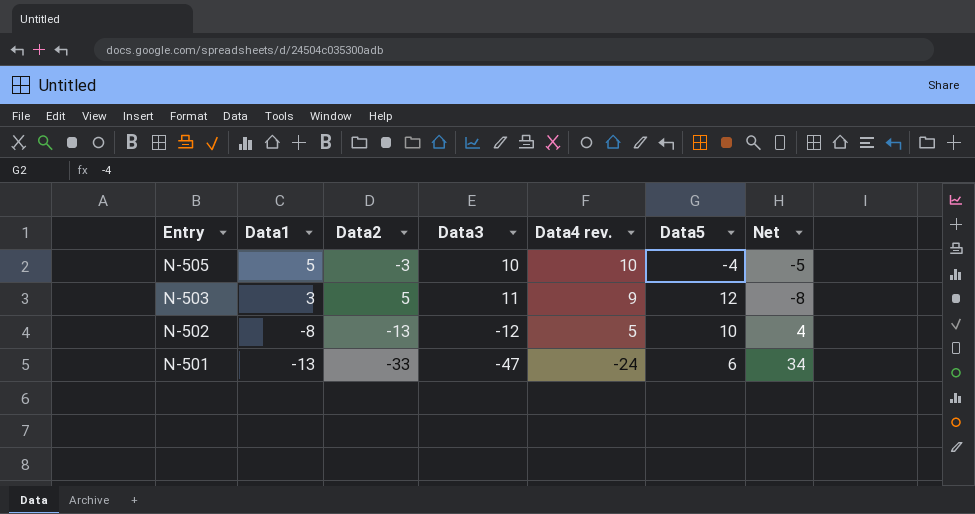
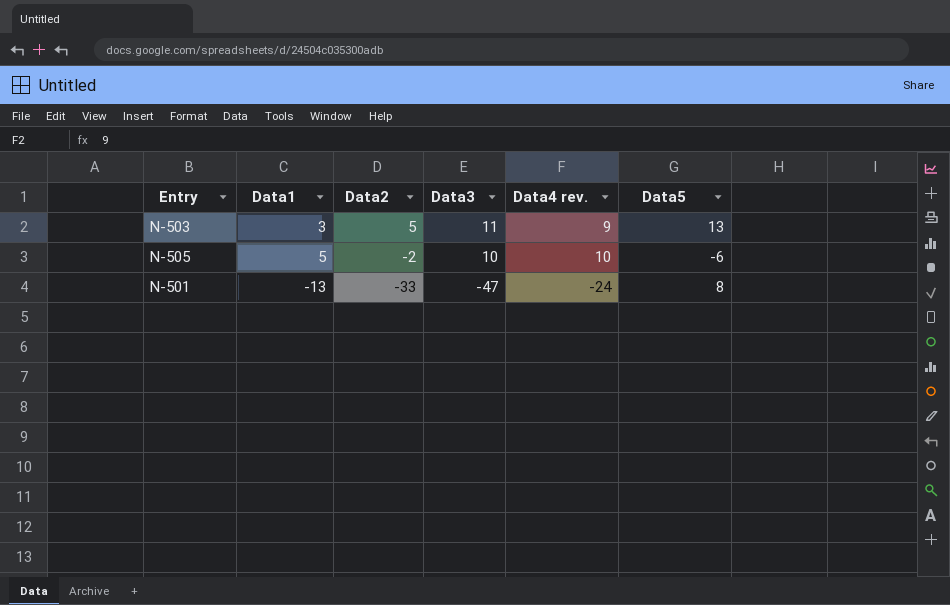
row order: Entry descending -> Data2 descending
column Net | formula: [Data1] - [Data3] -> none
row N-502: -8 | -13 | -12 | 5 | 10 | 4 -> none
N-503 | Data5: 12 -> 13
N-505 | Data2: -3 -> -2
N-505 | Data5: -4 -> -6
N-501 | Data5: 6 -> 8

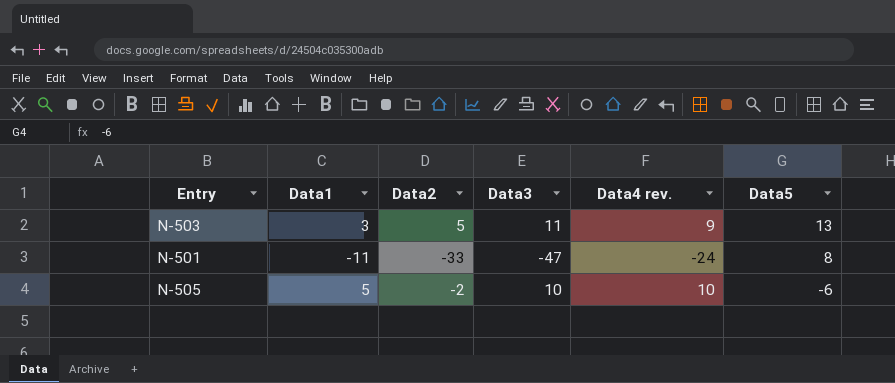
row order: Data2 descending -> Data5 descending
N-501 | Data1: -13 -> -11

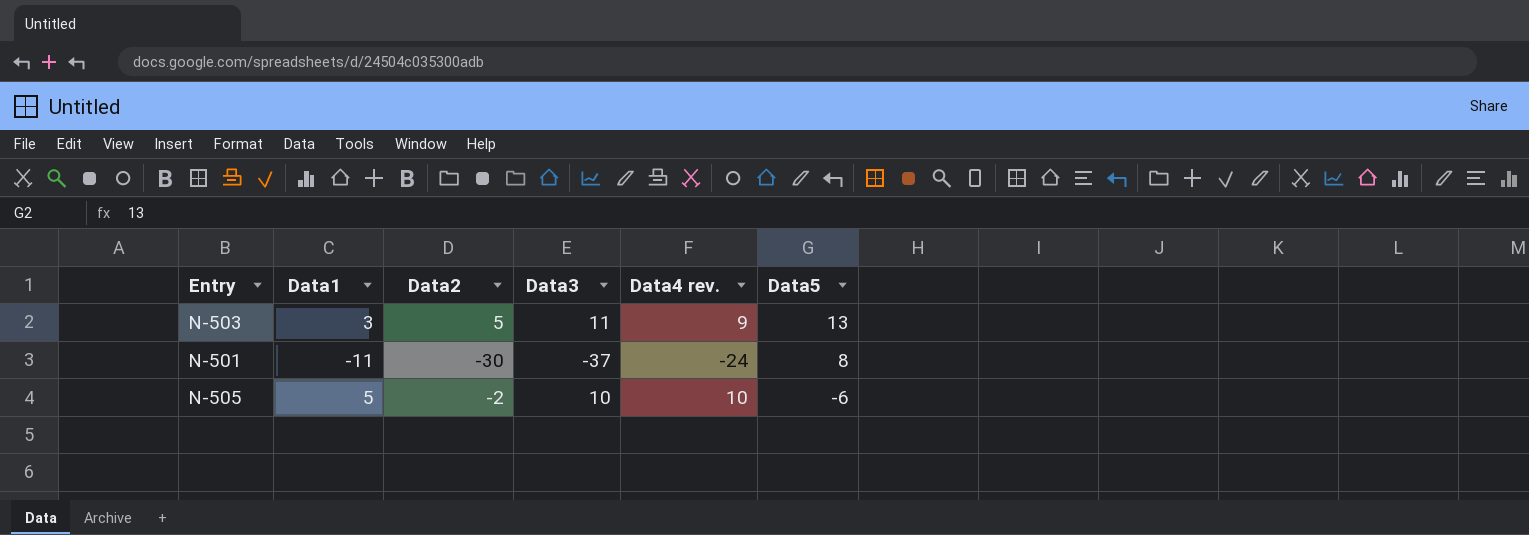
N-501 | Data2: -33 -> -30
N-501 | Data3: -47 -> -37

